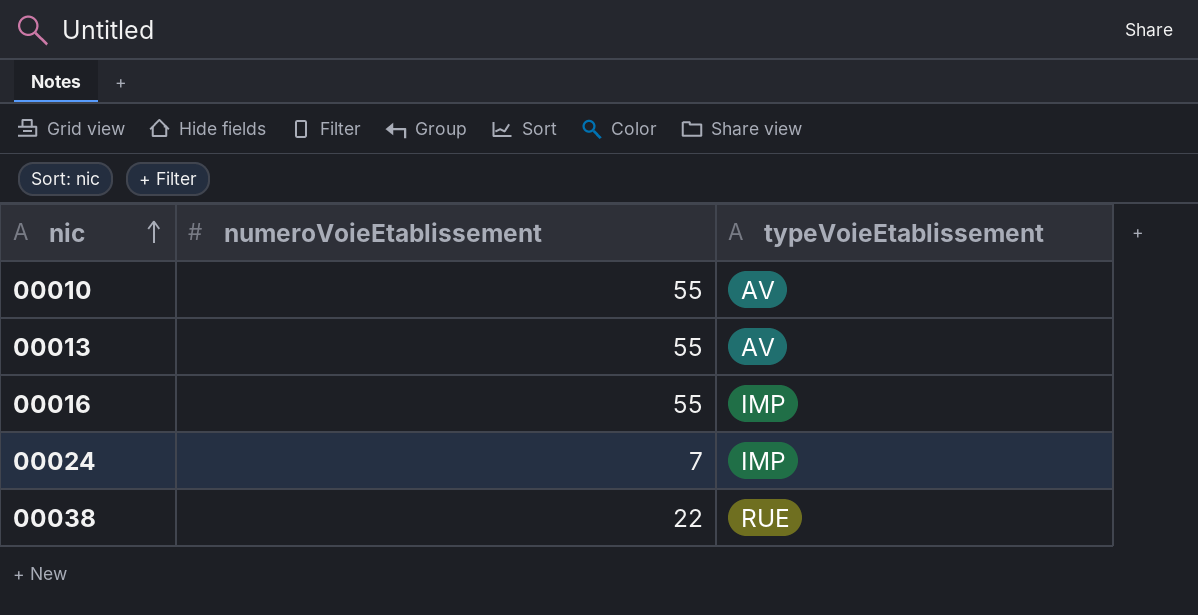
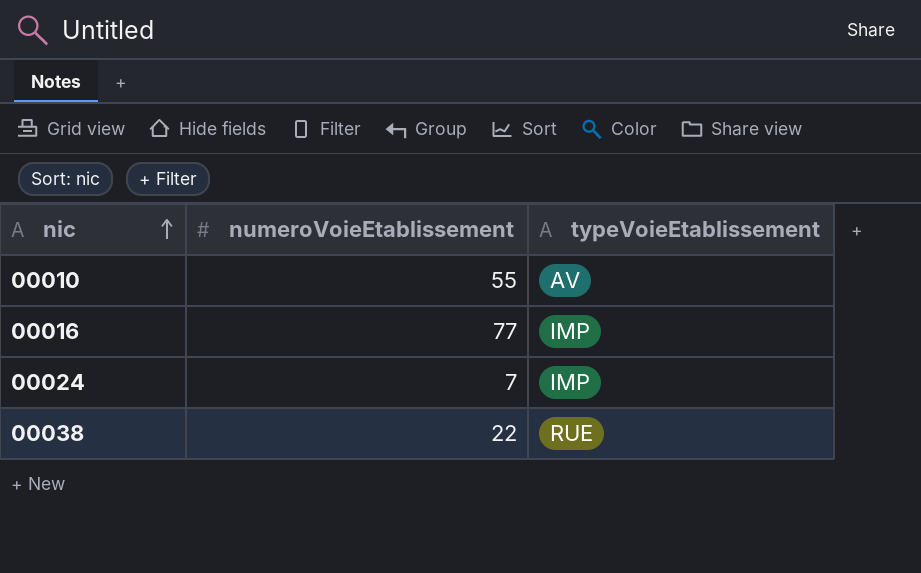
row 00013: 55 | AV -> none
00016 | numeroVoieEtablissement: 55 -> 77

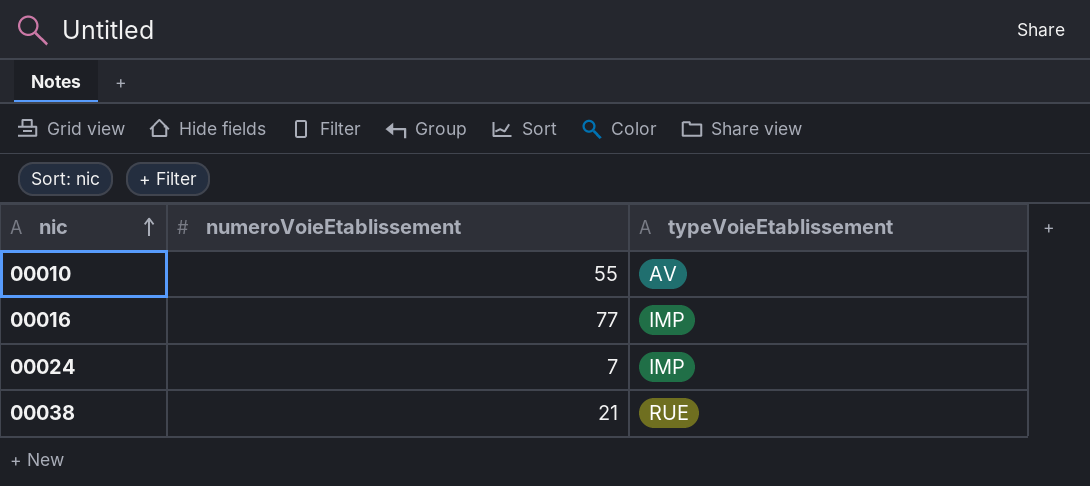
00038 | numeroVoieEtablissement: 22 -> 21

